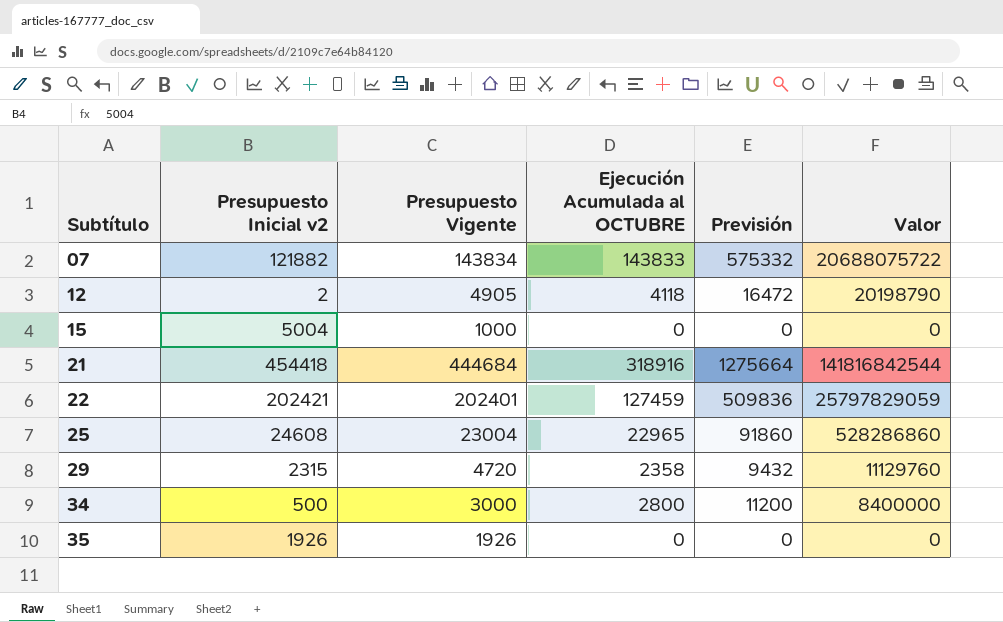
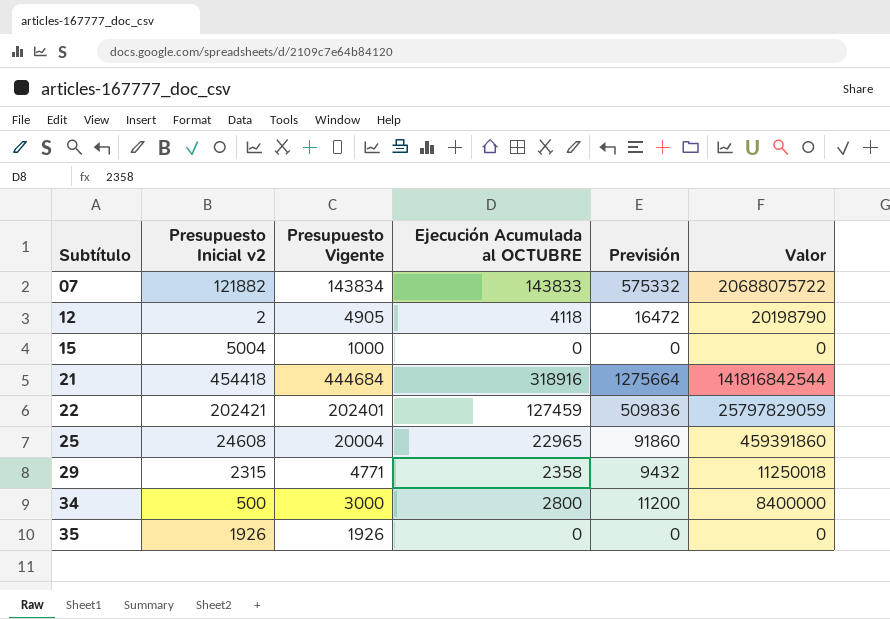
25 | Presupuesto Vigente: 23004 -> 20004
25 | Valor: 528286860 -> 459391860
29 | Presupuesto Vigente: 4720 -> 4771
29 | Valor: 11129760 -> 11250018

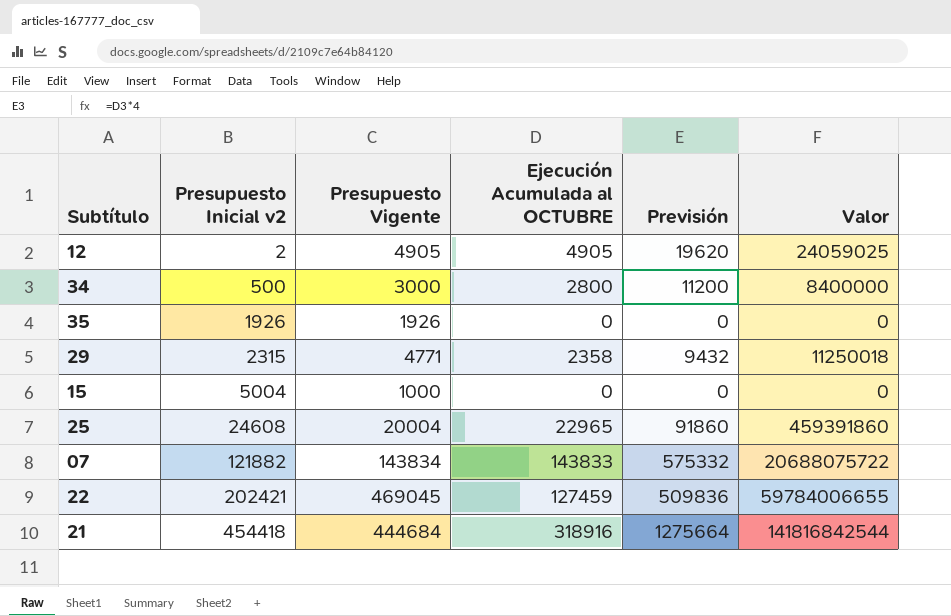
row order: Subtítulo ascending -> Presupuesto Inicial v2 ascending
12 | Ejecución Acumulada al OCTUBRE: 4118 -> 4905
12 | Previsión: 16472 -> 19620
12 | Valor: 20198790 -> 24059025
22 | Presupuesto Vigente: 202401 -> 469045
22 | Valor: 25797829059 -> 59784006655

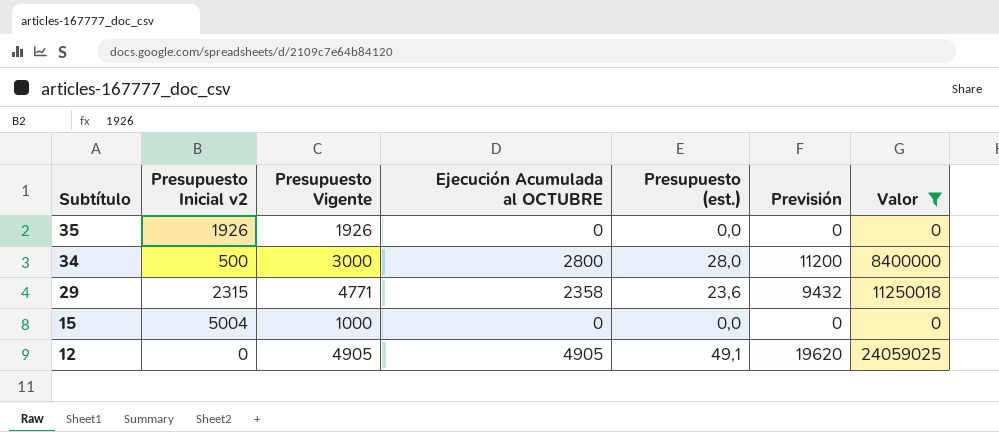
filter: none -> Valor <= 24059025
row order: Presupuesto Inicial v2 ascending -> Subtítulo descending
column Presupuesto (est.) | formula: none -> [Ejecución Acumulada al OCTUBRE] * 0,01
12 | Presupuesto Inicial v2: 2 -> 0

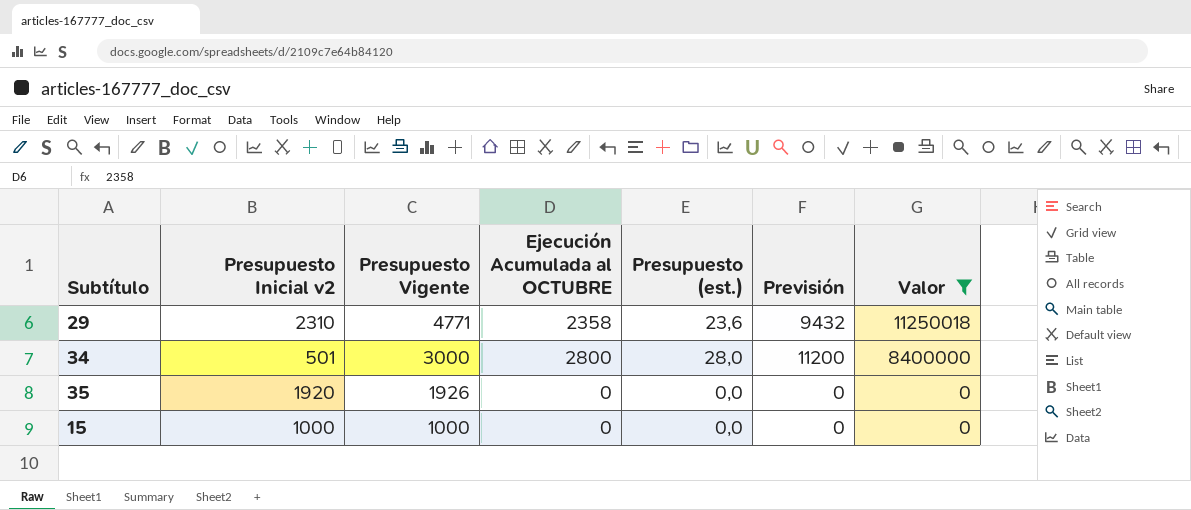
row order: Subtítulo descending -> Presupuesto Vigente descending
row 12: 0 | 4905 | 4905 | 49,1 | 19620 | 24059025 -> none
29 | Presupuesto Inicial v2: 2315 -> 2310
34 | Presupuesto Inicial v2: 500 -> 501
35 | Presupuesto Inicial v2: 1926 -> 1920
15 | Presupuesto Inicial v2: 5004 -> 1000

